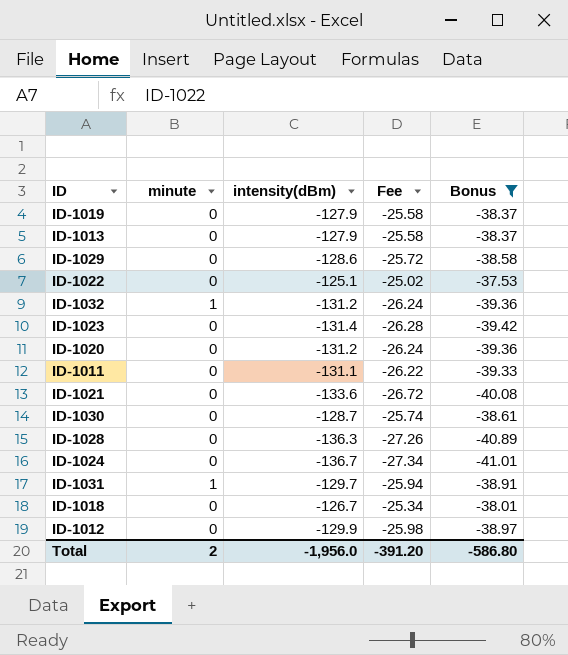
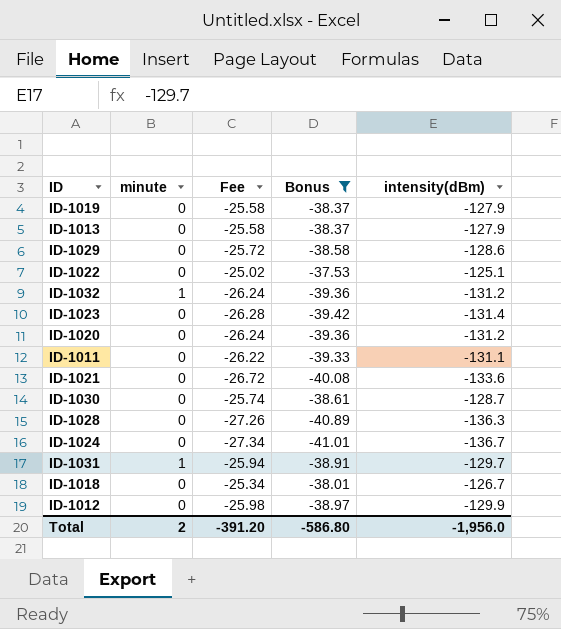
column intensity(dBm) | position: 3 -> 5

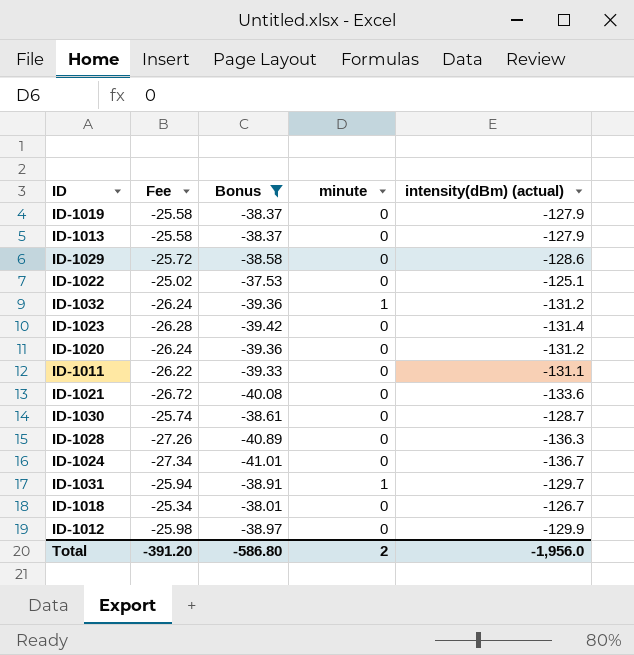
column minute | position: 2 -> 4
column name: intensity(dBm) -> intensity(dBm) (actual)

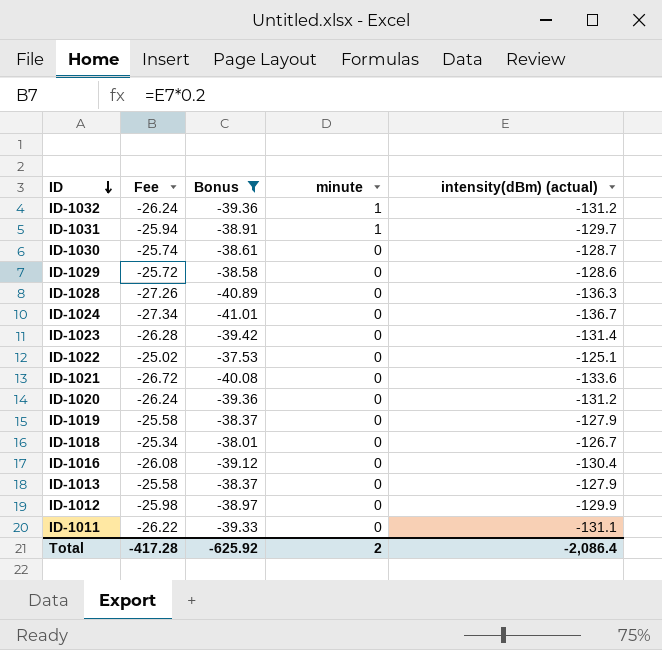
row order: none -> ID descending
row ID-1016: none -> -26.08 | -39.12 | 0 | -130.4
Total | Fee: -391.20 -> -417.28
Total | Bonus: -586.80 -> -625.92
Total | intensity(dBm) (actual): -1,956.0 -> -2,086.4

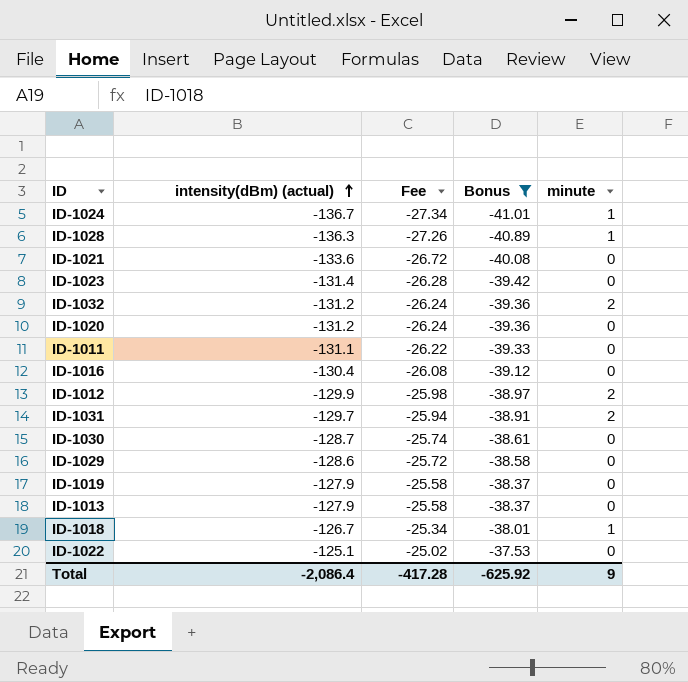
row order: ID descending -> intensity(dBm) (actual) ascending
column intensity(dBm) (actual) | position: 5 -> 2
ID-1024 | minute: 0 -> 1
ID-1028 | minute: 0 -> 1
ID-1032 | minute: 1 -> 2
ID-1012 | minute: 0 -> 2
ID-1031 | minute: 1 -> 2
ID-1018 | minute: 0 -> 1
Total | minute: 2 -> 9

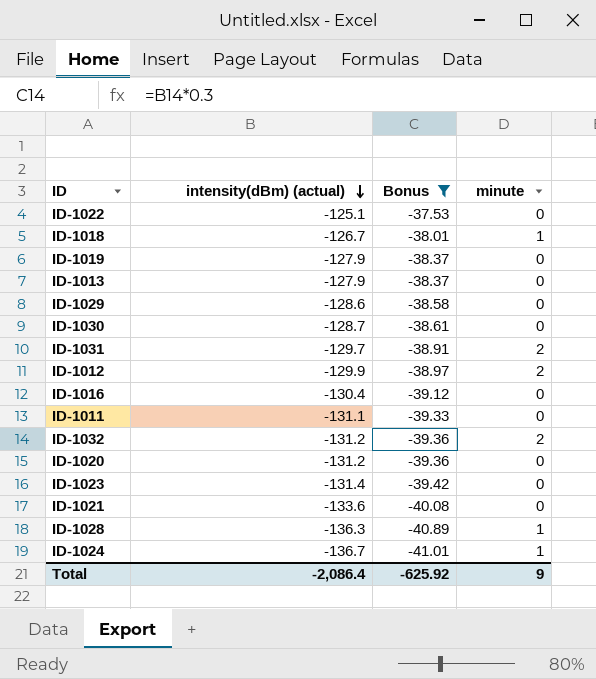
row order: intensity(dBm) (actual) ascending -> intensity(dBm) (actual) descending
column Fee | formula: [intensity(dBm) (actual)] * 0.2 -> none

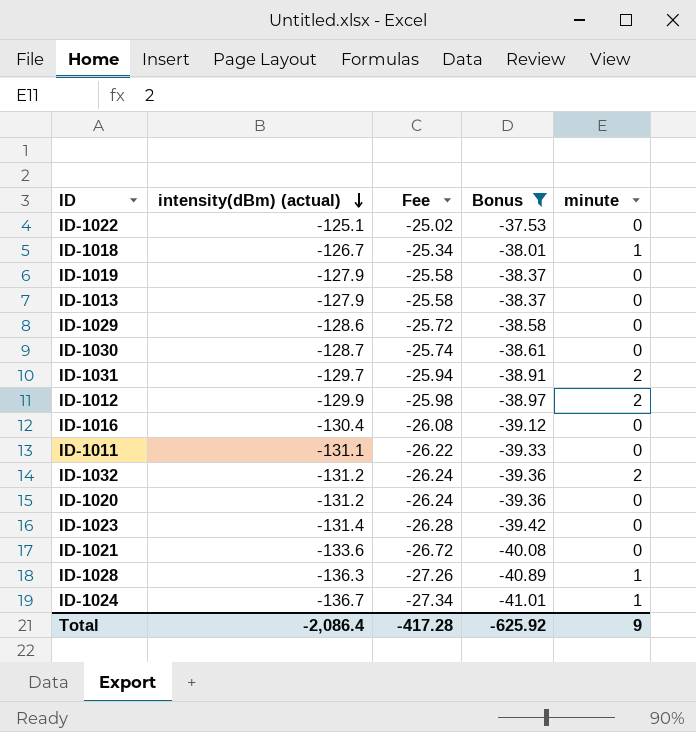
column Fee | formula: none -> [intensity(dBm) (actual)] * 0.2

